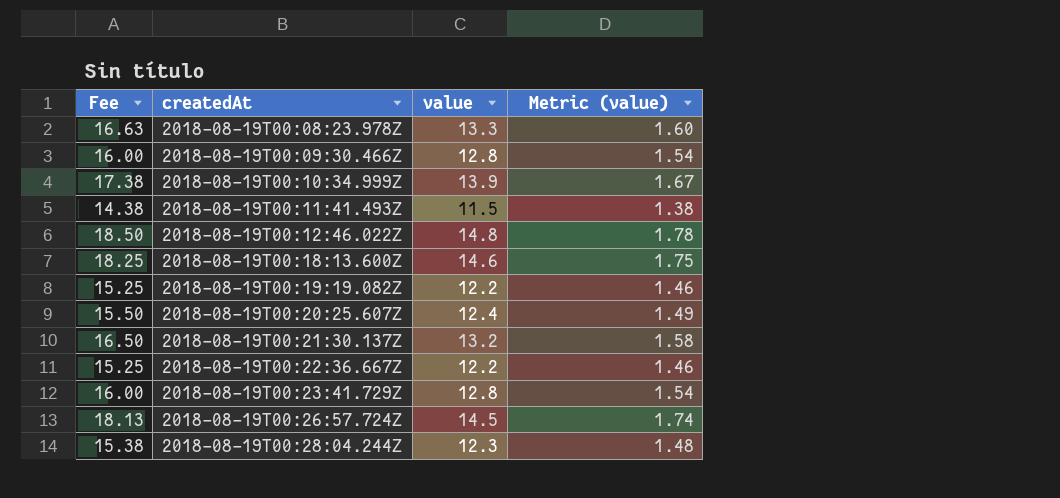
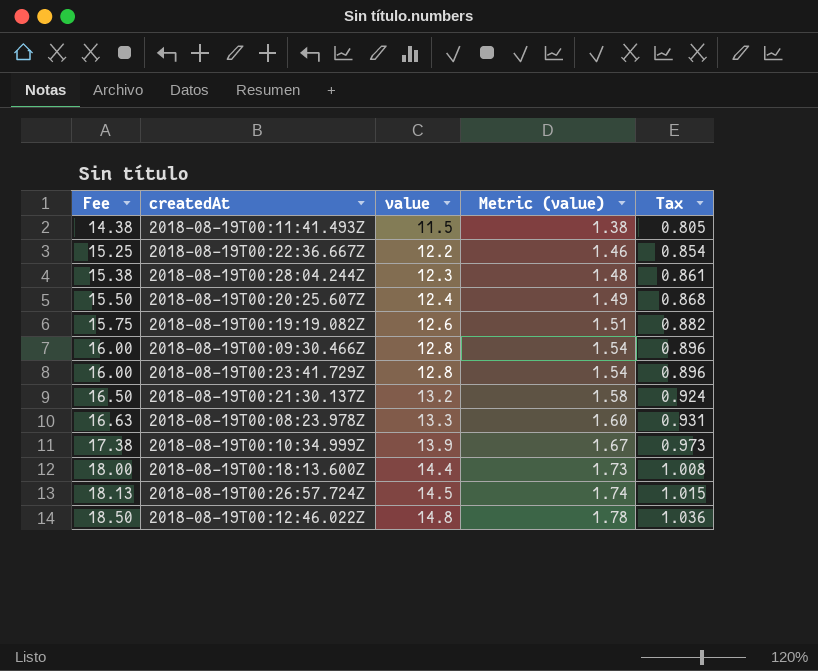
row order: createdAt ascending -> Fee ascending
column Tax | formula: none -> [value] * 0.07
2018-08-19T00:19:19.082Z | Fee: 15.25 -> 15.75
2018-08-19T00:19:19.082Z | value: 12.2 -> 12.6
2018-08-19T00:19:19.082Z | Metric (value): 1.46 -> 1.51
2018-08-19T00:18:13.600Z | Fee: 18.25 -> 18.00
2018-08-19T00:18:13.600Z | value: 14.6 -> 14.4
2018-08-19T00:18:13.600Z | Metric (value): 1.75 -> 1.73

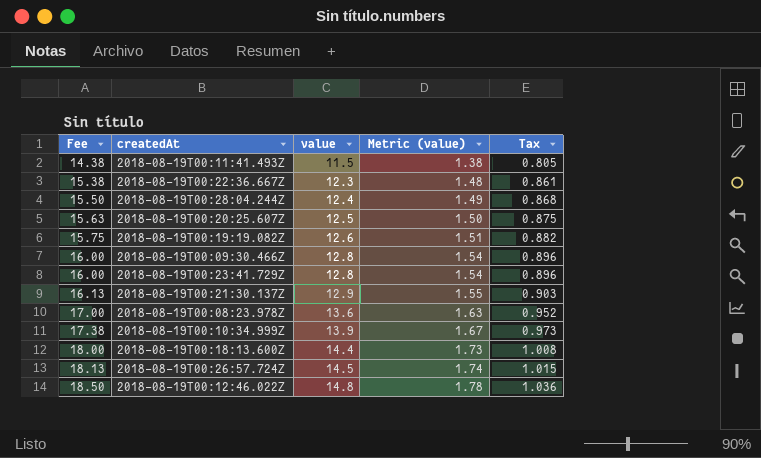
2018-08-19T00:22:36.667Z | Fee: 15.25 -> 15.38
2018-08-19T00:22:36.667Z | value: 12.2 -> 12.3
2018-08-19T00:22:36.667Z | Metric (value): 1.46 -> 1.48
2018-08-19T00:22:36.667Z | Tax: 0.854 -> 0.861
2018-08-19T00:28:04.244Z | Fee: 15.38 -> 15.50
2018-08-19T00:28:04.244Z | value: 12.3 -> 12.4
2018-08-19T00:28:04.244Z | Metric (value): 1.48 -> 1.49
2018-08-19T00:28:04.244Z | Tax: 0.861 -> 0.868
2018-08-19T00:20:25.607Z | Fee: 15.50 -> 15.63
2018-08-19T00:20:25.607Z | value: 12.4 -> 12.5
2018-08-19T00:20:25.607Z | Metric (value): 1.49 -> 1.50
2018-08-19T00:20:25.607Z | Tax: 0.868 -> 0.875
2018-08-19T00:21:30.137Z | Fee: 16.50 -> 16.13
2018-08-19T00:21:30.137Z | value: 13.2 -> 12.9
2018-08-19T00:21:30.137Z | Metric (value): 1.58 -> 1.55
2018-08-19T00:21:30.137Z | Tax: 0.924 -> 0.903
2018-08-19T00:08:23.978Z | Fee: 16.63 -> 17.00
2018-08-19T00:08:23.978Z | value: 13.3 -> 13.6
2018-08-19T00:08:23.978Z | Metric (value): 1.60 -> 1.63
2018-08-19T00:08:23.978Z | Tax: 0.931 -> 0.952

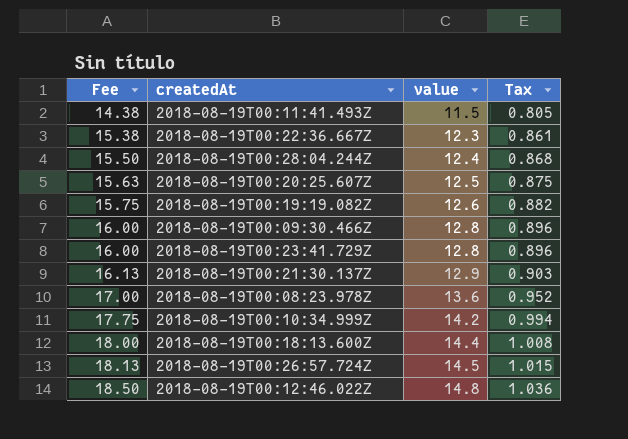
column Metric (value) | formula: [value] * 0.12 -> none
2018-08-19T00:10:34.999Z | Fee: 17.38 -> 17.75
2018-08-19T00:10:34.999Z | value: 13.9 -> 14.2
2018-08-19T00:10:34.999Z | Tax: 0.973 -> 0.994

